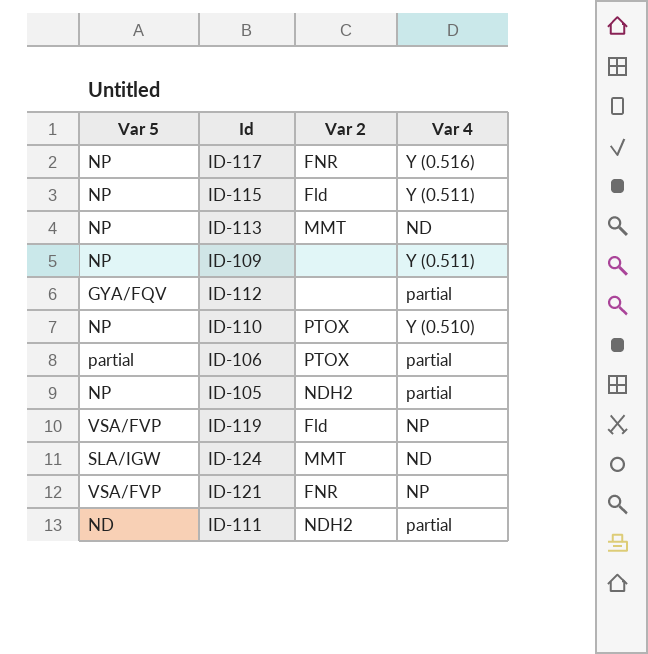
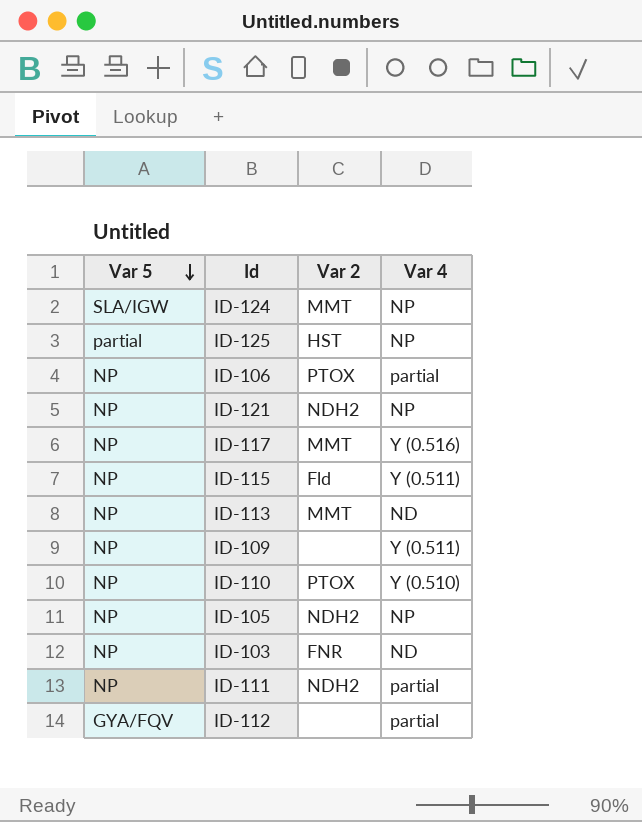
row order: none -> Var 5 descending
row ID-119: VSA/FVP | Fld | NP -> none
ID-124 | Var 4: ND -> NP
row ID-125: none -> partial | HST | NP
ID-106 | Var 5: partial -> NP
ID-121 | Var 5: VSA/FVP -> NP
ID-121 | Var 2: FNR -> NDH2
ID-117 | Var 2: FNR -> MMT
ID-105 | Var 4: partial -> NP
row ID-103: none -> NP | FNR | ND
ID-111 | Var 5: ND -> NP

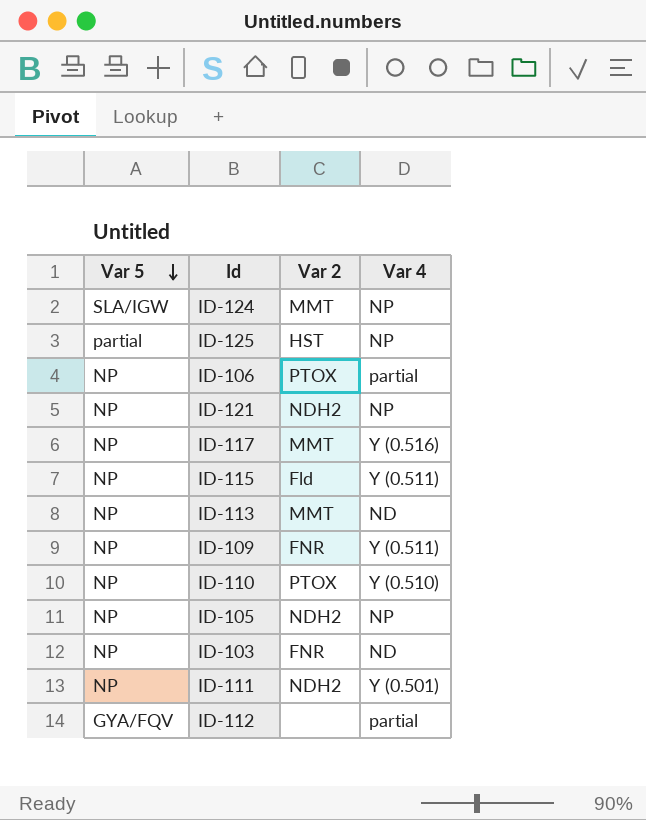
ID-109 | Var 2: none -> FNR
ID-111 | Var 4: partial -> Y (0.501)

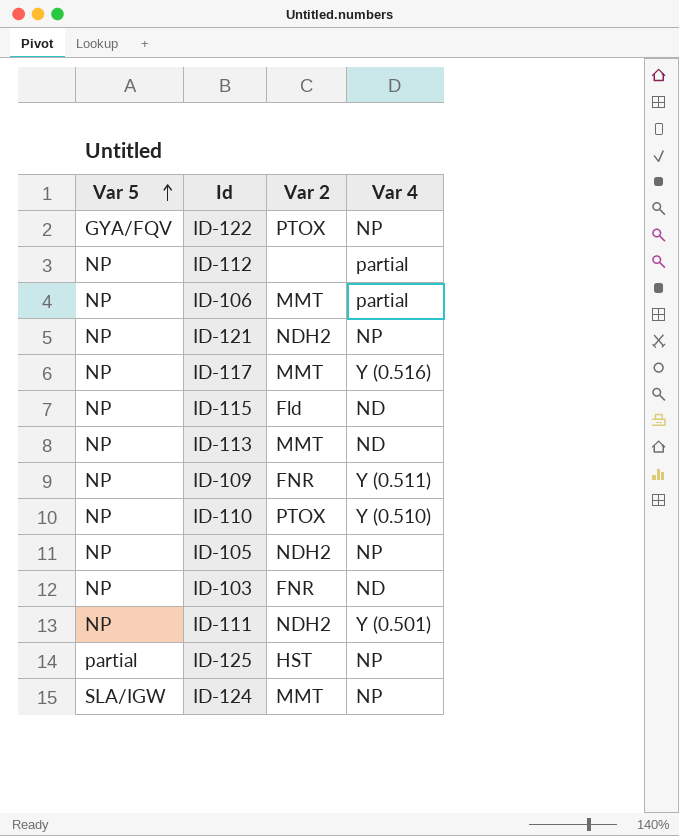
row order: Var 5 descending -> Var 5 ascending
row ID-122: none -> GYA/FQV | PTOX | NP
ID-112 | Var 5: GYA/FQV -> NP
ID-106 | Var 2: PTOX -> MMT
ID-115 | Var 4: Y (0.511) -> ND

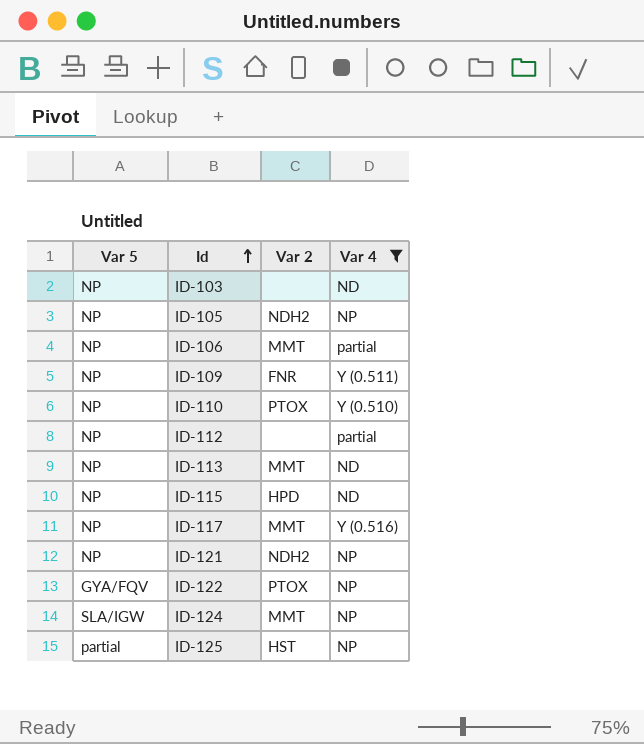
filter: none -> Var 4 != Y (0.501)
row order: Var 5 ascending -> Id ascending
ID-103 | Var 2: FNR -> none
ID-115 | Var 2: Fld -> HPD

